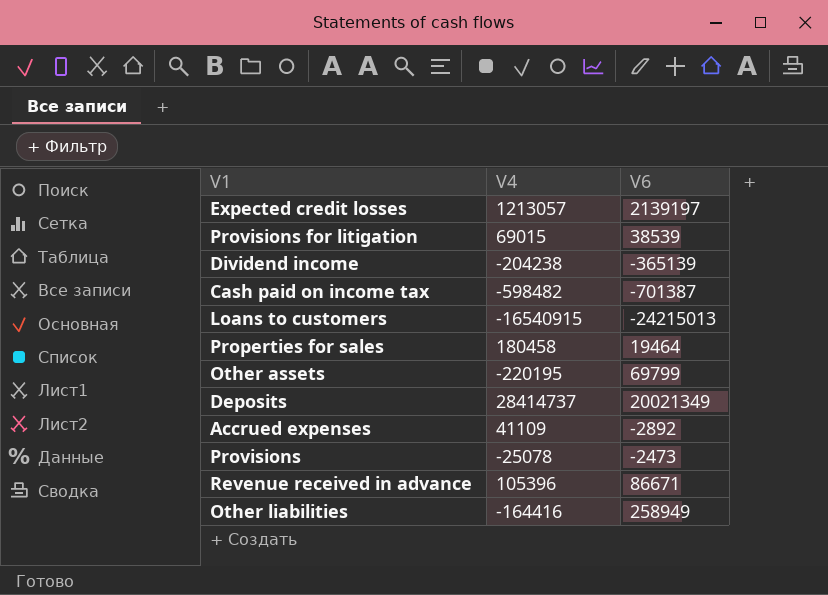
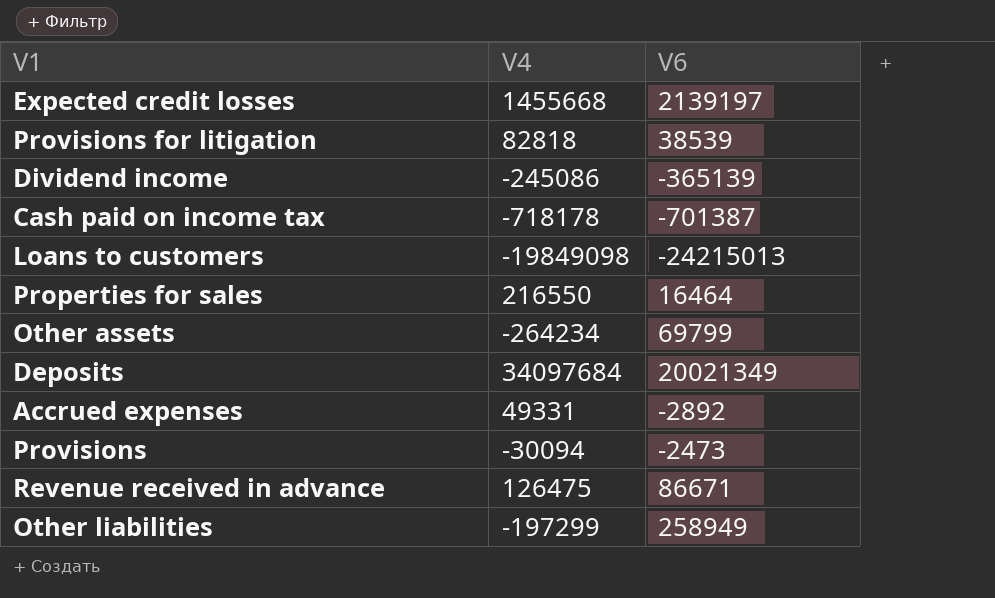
Expected credit losses | V4: 1213057 -> 1455668
Provisions for litigation | V4: 69015 -> 82818
Dividend income | V4: -204238 -> -245086
Cash paid on income tax | V4: -598482 -> -718178
Loans to customers | V4: -16540915 -> -19849098
Properties for sales | V4: 180458 -> 216550
Properties for sales | V6: 19464 -> 16464
Other assets | V4: -220195 -> -264234
Deposits | V4: 28414737 -> 34097684
Accrued expenses | V4: 41109 -> 49331
Provisions | V4: -25078 -> -30094
Revenue received in advance | V4: 105396 -> 126475
Other liabilities | V4: -164416 -> -197299

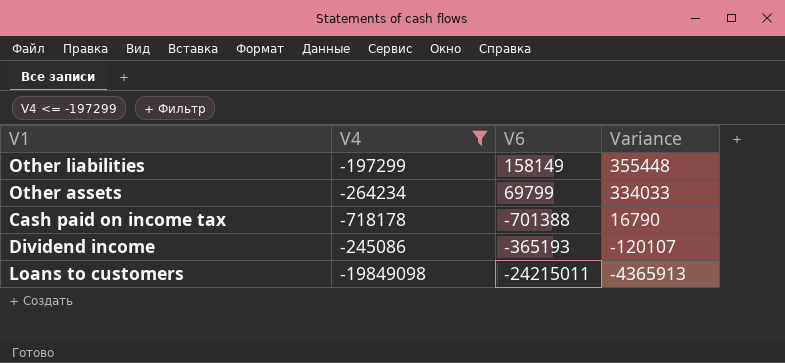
filter: none -> V4 <= -197299
row order: none -> Variance descending
column Variance | formula: none -> [V6] - [V4]
Other liabilities | V6: 258949 -> 158149
Cash paid on income tax | V6: -701387 -> -701388
Dividend income | V6: -365139 -> -365193
Loans to customers | V6: -24215013 -> -24215011

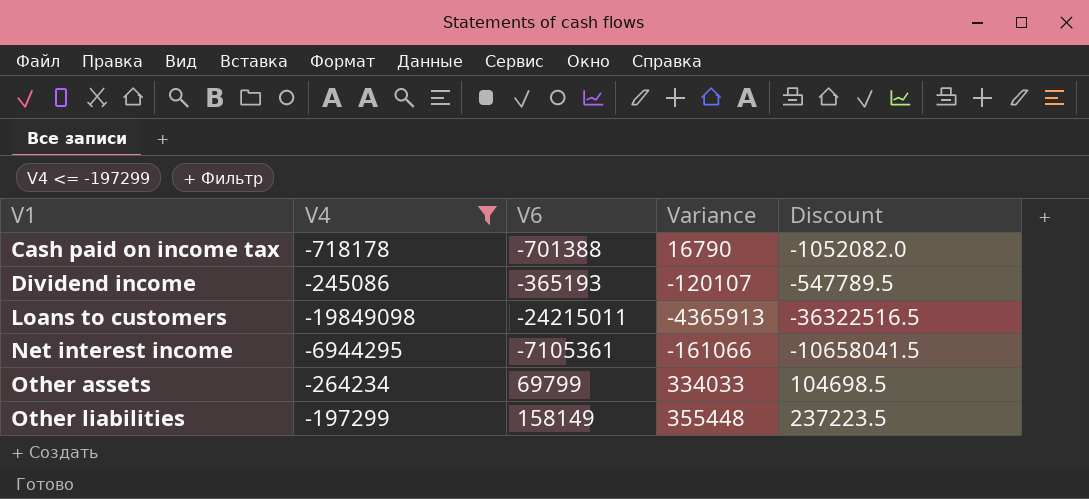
row order: Variance descending -> V1 ascending
column Discount | formula: none -> [V6] * 1.5
row Net interest income: none -> -6944295 | -7105361 | -161066 | -10658041.5

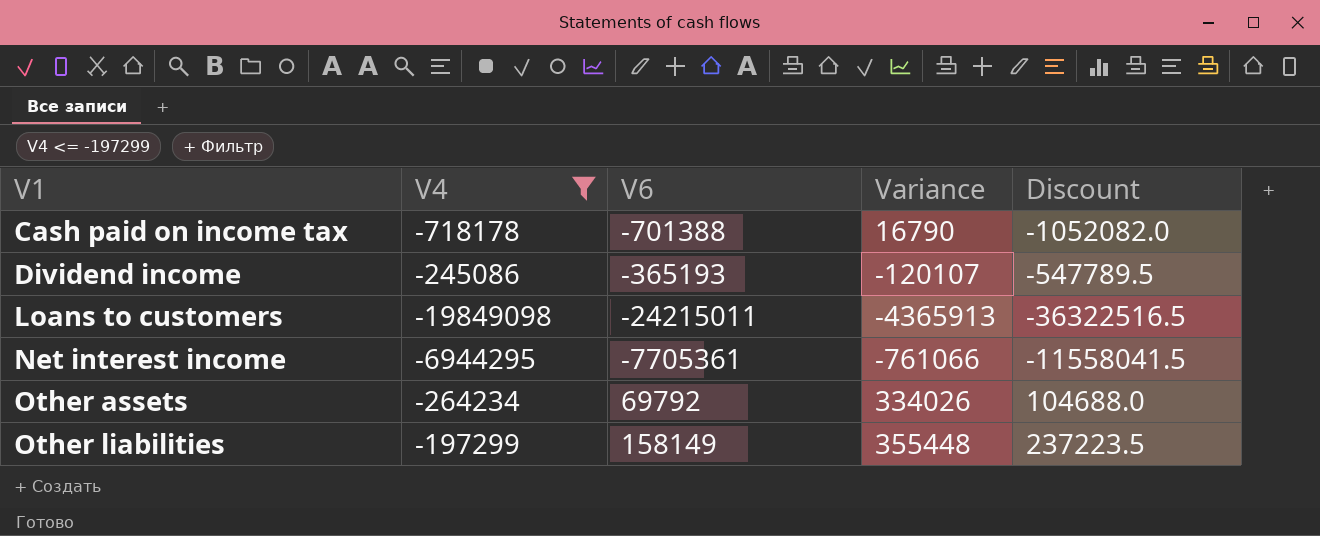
Net interest income | V6: -7105361 -> -7705361
Net interest income | Variance: -161066 -> -761066
Net interest income | Discount: -10658041.5 -> -11558041.5
Other assets | V6: 69799 -> 69792
Other assets | Variance: 334033 -> 334026
Other assets | Discount: 104698.5 -> 104688.0

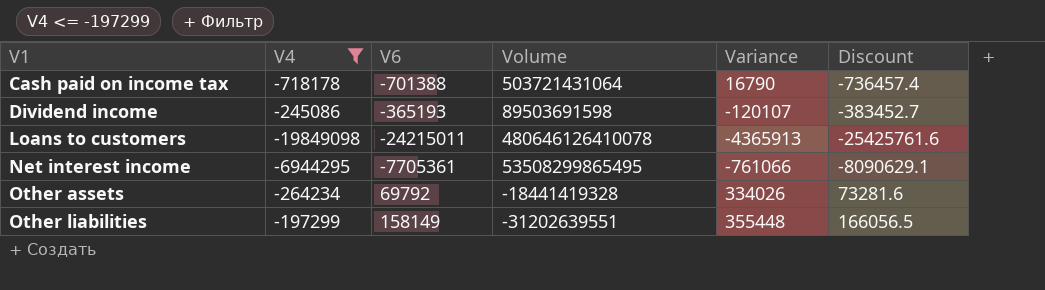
column Volume | formula: none -> [V4] * [V6]
column Discount | formula: [V6] * 1.5 -> [V6] * 1.05

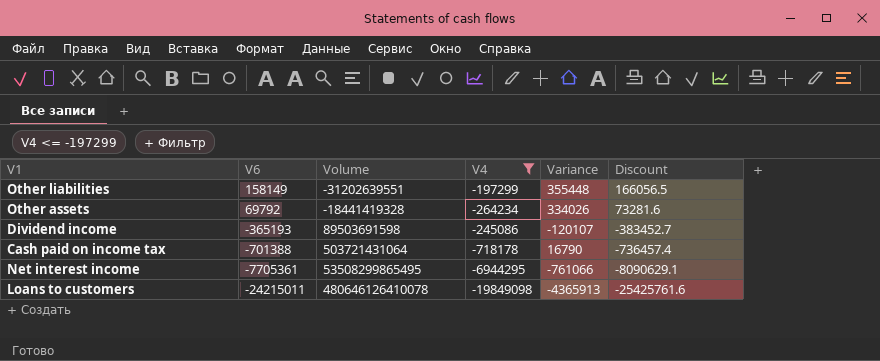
row order: V1 ascending -> V6 descending
column V4 | position: 2 -> 4

